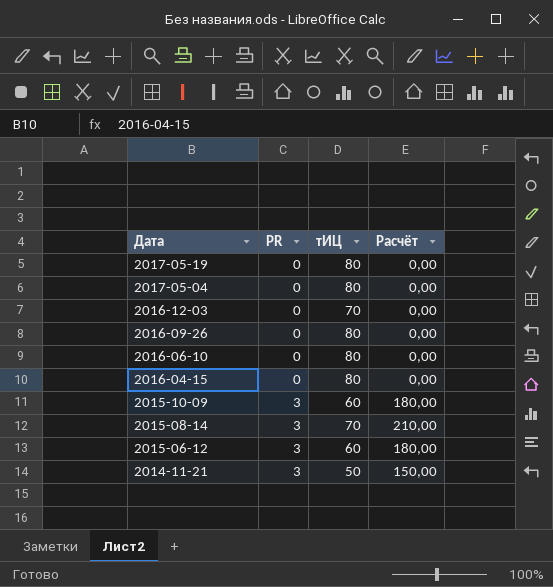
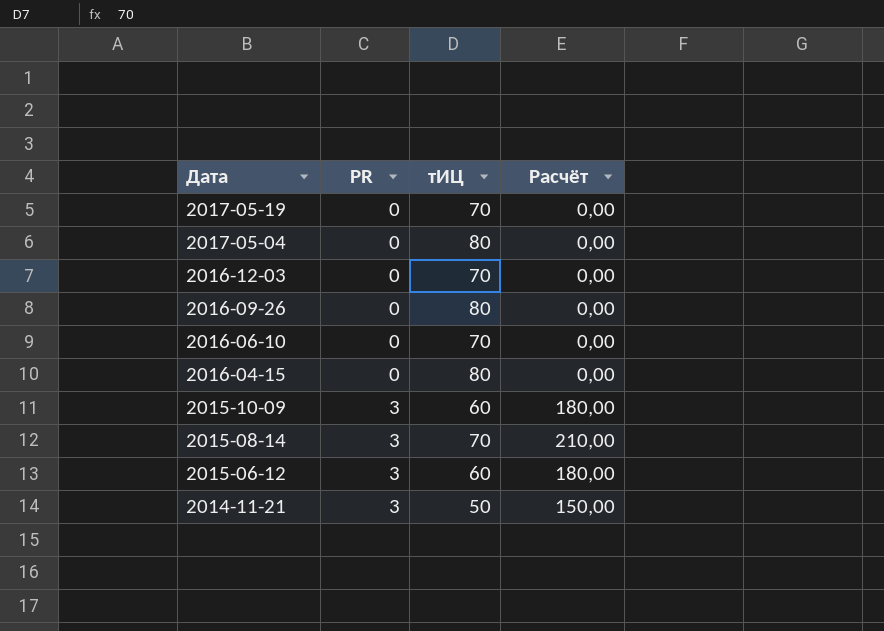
2017-05-19 | тИЦ: 80 -> 70
2016-06-10 | тИЦ: 80 -> 70

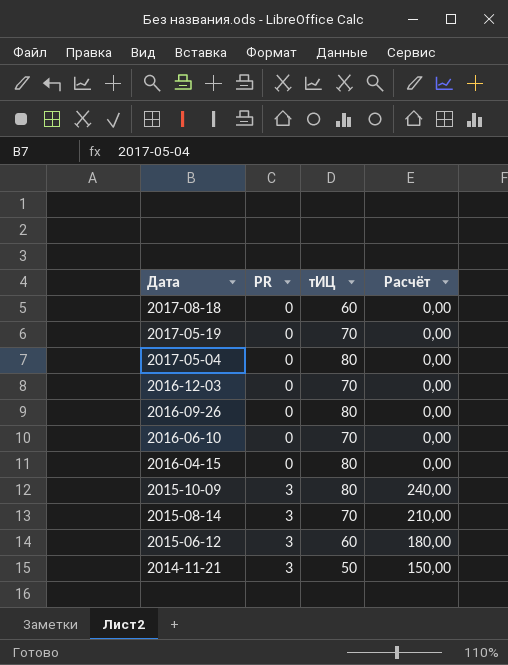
row 2017-08-18: none -> 0 | 60 | 0,00
2015-10-09 | тИЦ: 60 -> 80
2015-10-09 | Расчёт: 180,00 -> 240,00

